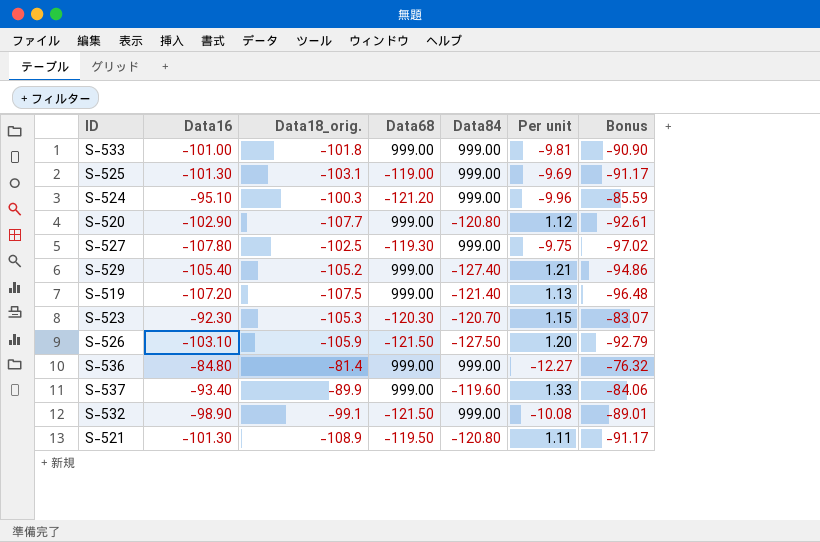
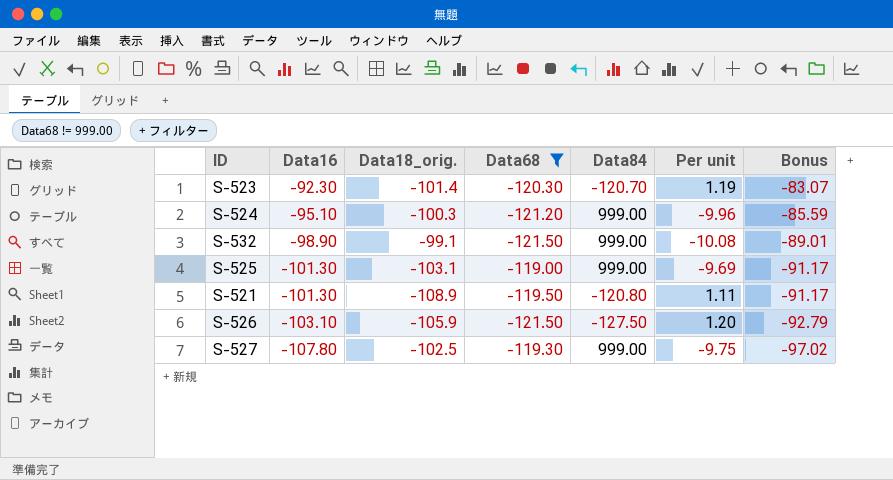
filter: none -> Data68 != 999.00
row order: none -> Data16 descending
S-523 | Data18_orig.: -105.3 -> -101.4
S-523 | Per unit: 1.15 -> 1.19

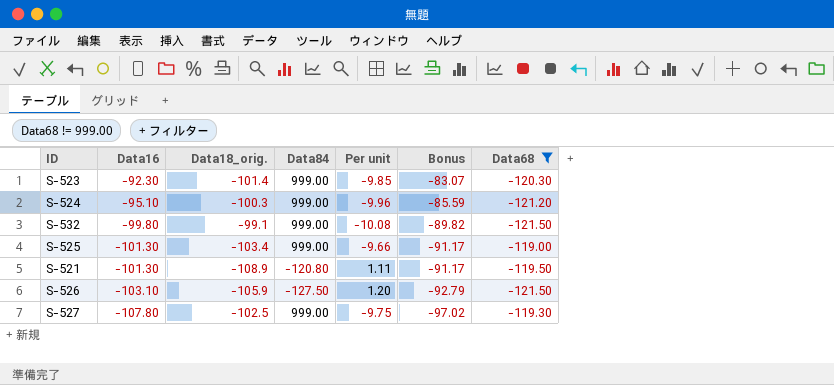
column Data68 | position: 4 -> 7
S-523 | Data84: -120.70 -> 999.00
S-523 | Per unit: 1.19 -> -9.85
S-532 | Data16: -98.90 -> -99.80
S-532 | Bonus: -89.01 -> -89.82
S-525 | Data18_orig.: -103.1 -> -103.4
S-525 | Per unit: -9.69 -> -9.66

